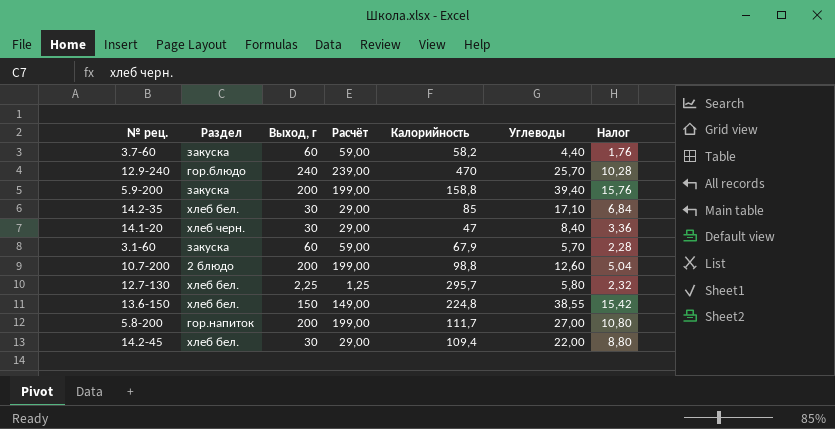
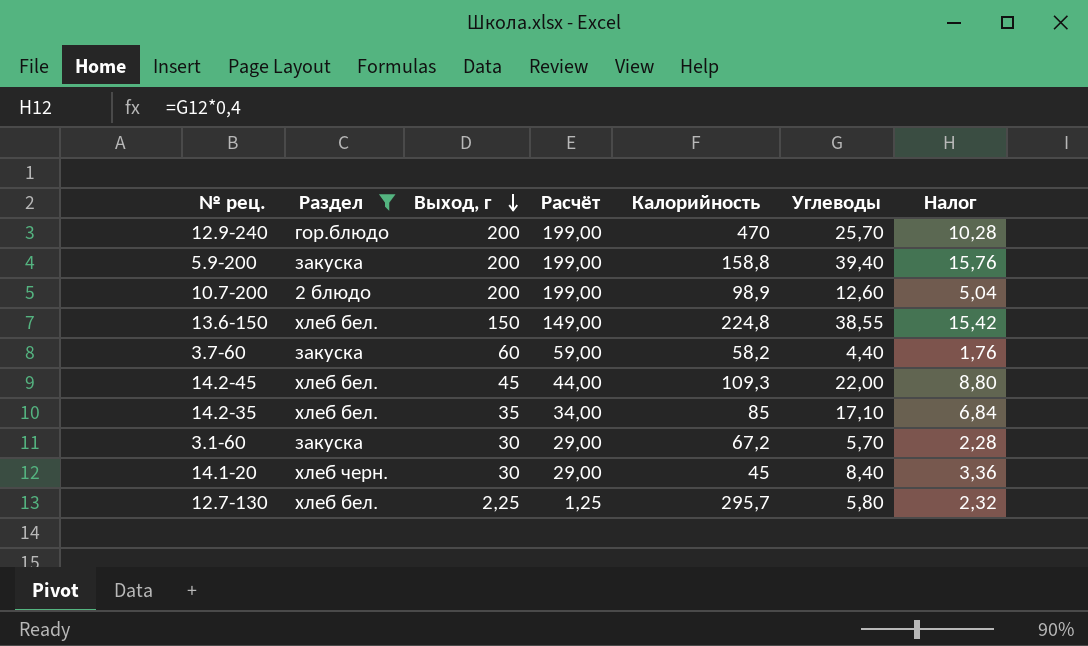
filter: none -> Раздел != гор.напиток
row order: none -> Выход, г descending
12.9-240 | Выход, г: 240 -> 200
12.9-240 | Расчёт: 239,00 -> 199,00
10.7-200 | Калорийность: 98,8 -> 98,9
14.2-45 | Выход, г: 30 -> 45
14.2-45 | Расчёт: 29,00 -> 44,00
14.2-45 | Калорийность: 109,4 -> 109,3
14.2-35 | Выход, г: 30 -> 35
14.2-35 | Расчёт: 29,00 -> 34,00
3.1-60 | Выход, г: 60 -> 30
3.1-60 | Расчёт: 59,00 -> 29,00
3.1-60 | Калорийность: 67,9 -> 67,2
14.1-20 | Калорийность: 47 -> 45

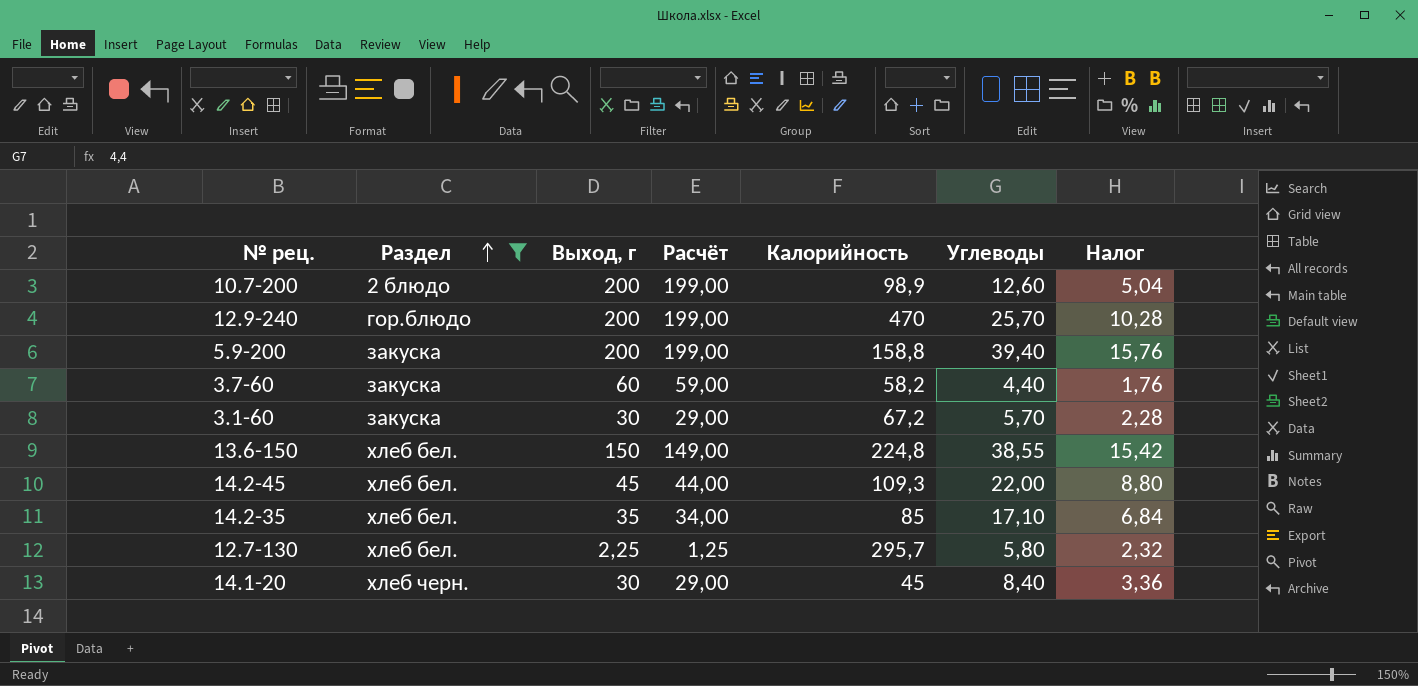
row order: Выход, г descending -> Раздел ascending

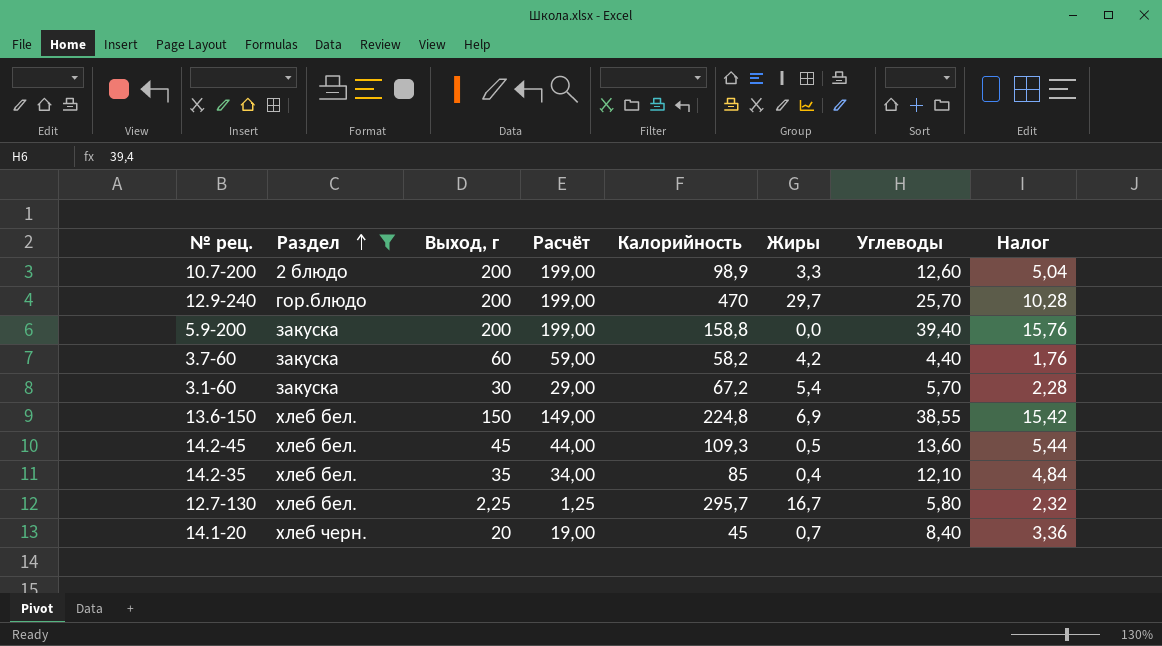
column Жиры | position: none -> 6
14.2-45 | Углеводы: 22,00 -> 13,60
14.2-45 | Налог: 8,80 -> 5,44
14.2-35 | Углеводы: 17,10 -> 12,10
14.2-35 | Налог: 6,84 -> 4,84
14.1-20 | Выход, г: 30 -> 20
14.1-20 | Расчёт: 29,00 -> 19,00

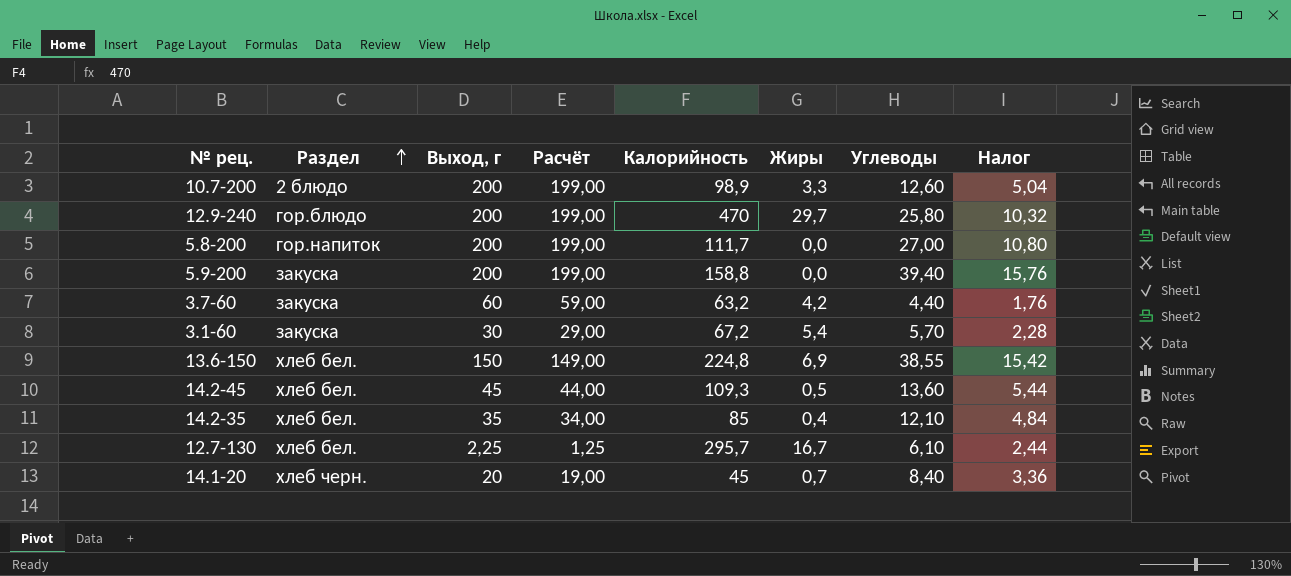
filter: Раздел != гор.напиток -> none
12.9-240 | Углеводы: 25,70 -> 25,80
12.9-240 | Налог: 10,28 -> 10,32
3.7-60 | Калорийность: 58,2 -> 63,2
12.7-130 | Углеводы: 5,80 -> 6,10
12.7-130 | Налог: 2,32 -> 2,44

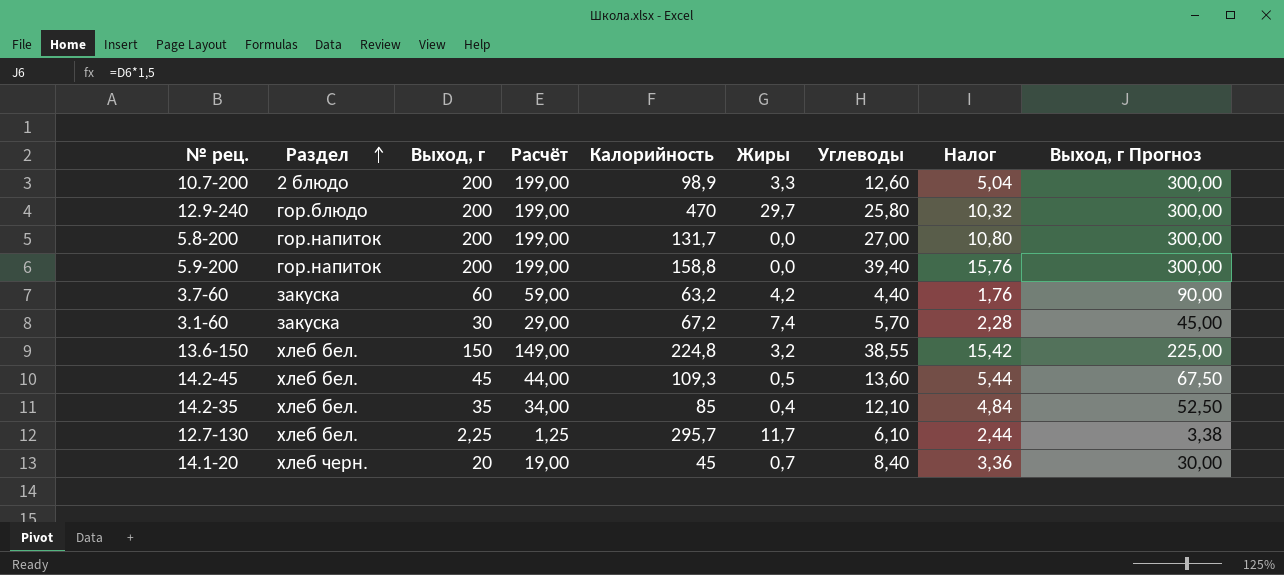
column Выход, г Прогноз | formula: none -> [Выход, г] * 1,5
5.8-200 | Калорийность: 111,7 -> 131,7
5.9-200 | Раздел: закуска -> гор.напиток
3.1-60 | Жиры: 5,4 -> 7,4
13.6-150 | Жиры: 6,9 -> 3,2
12.7-130 | Жиры: 16,7 -> 11,7

